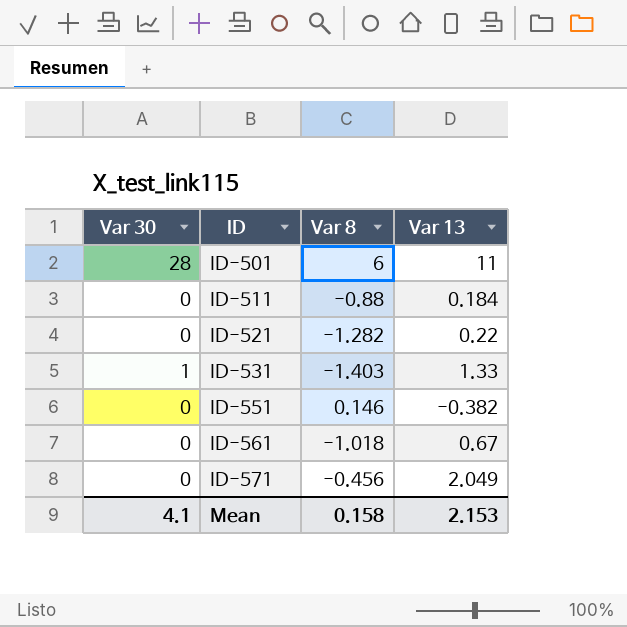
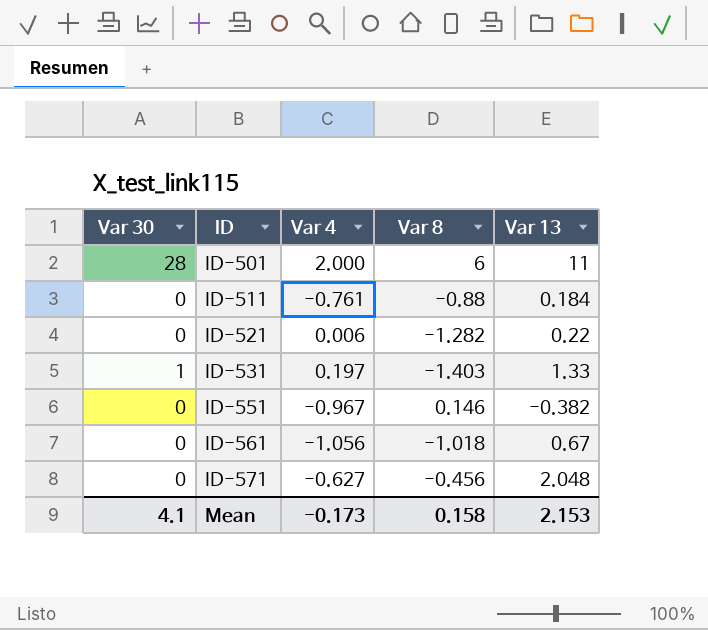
column Var 4 | position: none -> 3
ID-571 | Var 13: 2.049 -> 2.048

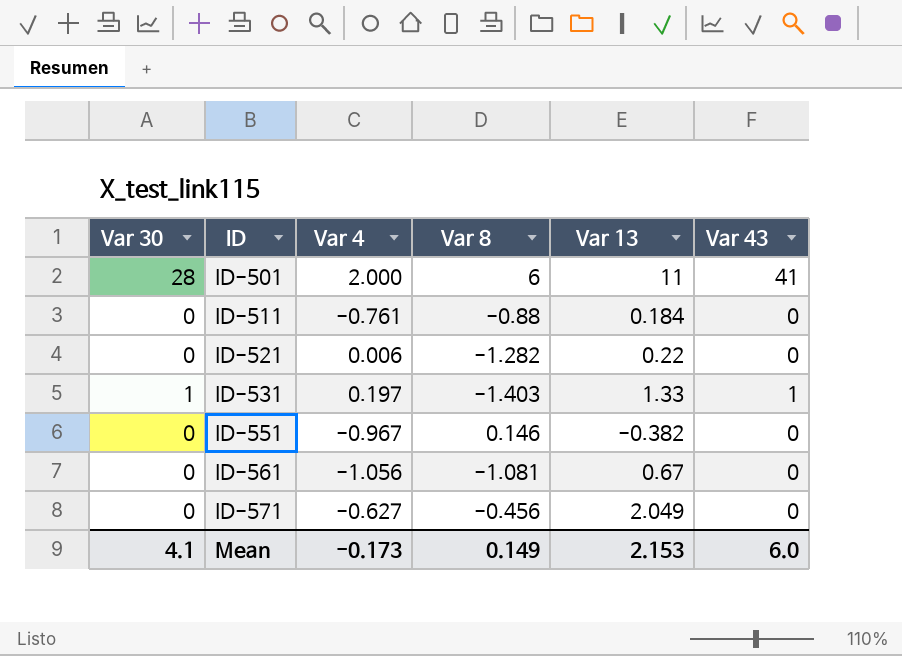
column Var 43 | position: none -> 6
ID-561 | Var 8: -1.018 -> -1.081
ID-571 | Var 13: 2.048 -> 2.049
Mean | Var 8: 0.158 -> 0.149

